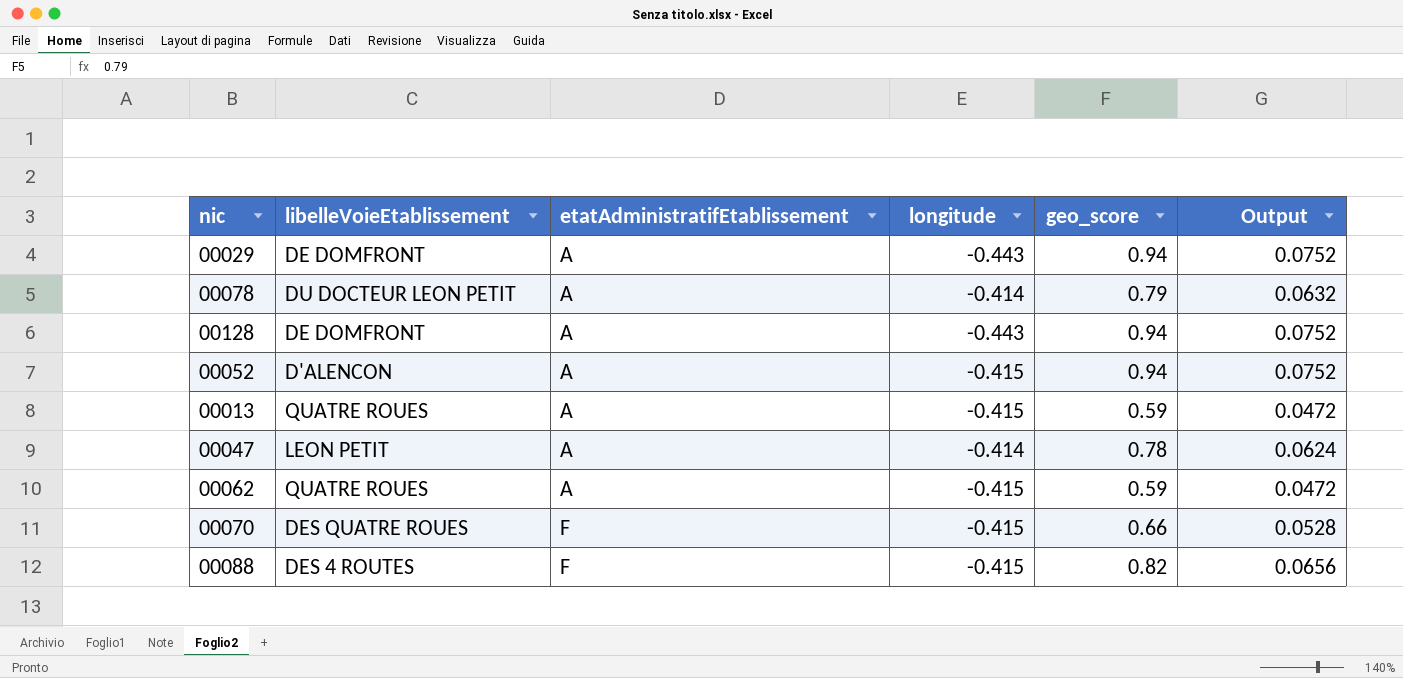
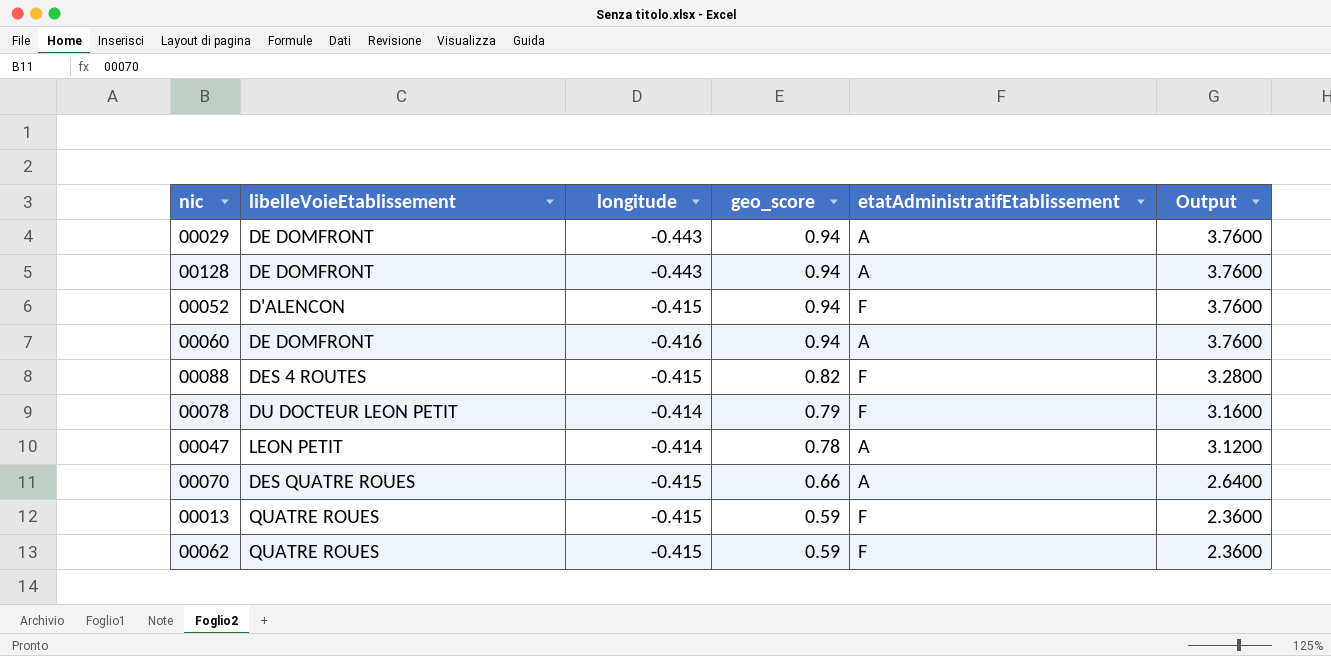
row order: etatAdministratifEtablissement ascending -> geo_score descending
column etatAdministratifEtablissement | position: 3 -> 5
column Output | formula: [geo_score] * 0.08 -> [geo_score] * 4
00052 | etatAdministratifEtablissement: A -> F
row 00060: none -> DE DOMFRONT | -0.416 | 0.94 | A | 3.7600
00078 | etatAdministratifEtablissement: A -> F
00070 | etatAdministratifEtablissement: F -> A
00013 | etatAdministratifEtablissement: A -> F
00062 | etatAdministratifEtablissement: A -> F

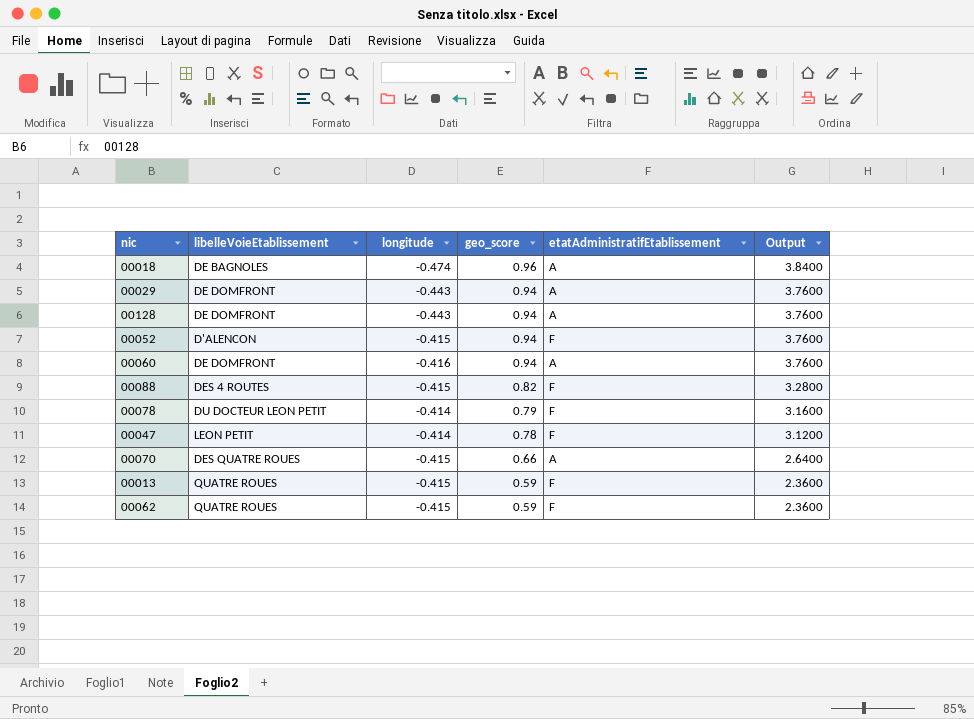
row 00018: none -> DE BAGNOLES | -0.474 | 0.96 | A | 3.8400
00047 | etatAdministratifEtablissement: A -> F

